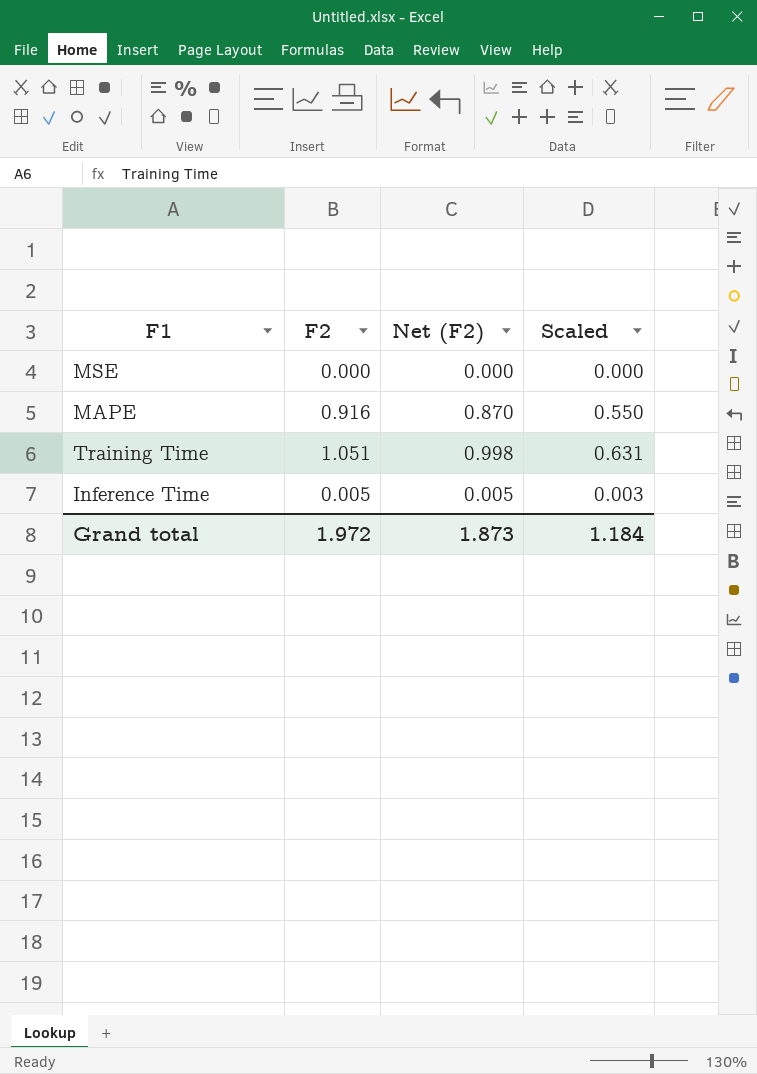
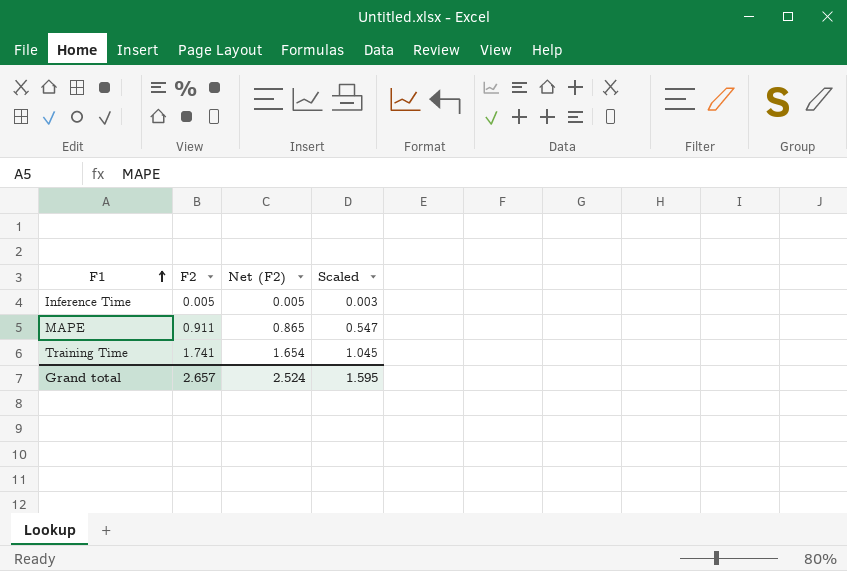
row order: none -> F1 ascending
row MSE: 0.000 | 0.000 | 0.000 -> none
MAPE | F2: 0.916 -> 0.911
MAPE | Net (F2): 0.870 -> 0.865
MAPE | Scaled: 0.550 -> 0.547
Training Time | F2: 1.051 -> 1.741
Training Time | Net (F2): 0.998 -> 1.654
Training Time | Scaled: 0.631 -> 1.045
Grand total | F2: 1.972 -> 2.657
Grand total | Net (F2): 1.873 -> 2.524
Grand total | Scaled: 1.184 -> 1.595

